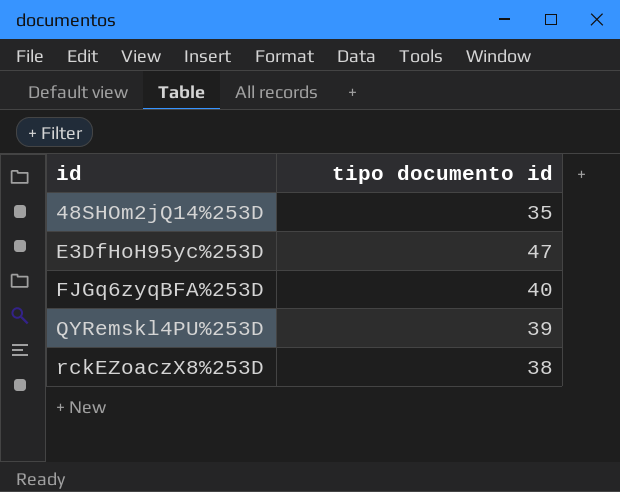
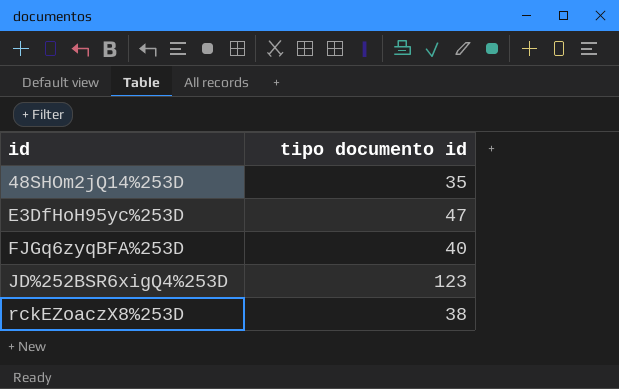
row QYRemskl4PU%253D: 39 -> none
row JD%252BSR6xigQ4%253D: none -> 123

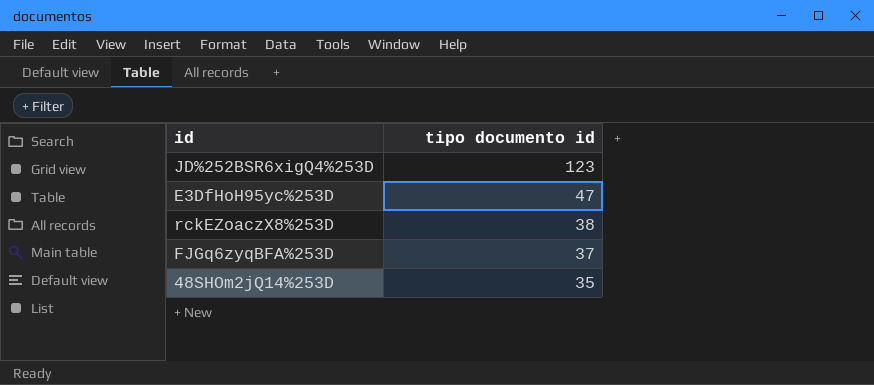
row order: id ascending -> tipo documento id descending
FJGq6zyqBFA%253D | tipo documento id: 40 -> 37

